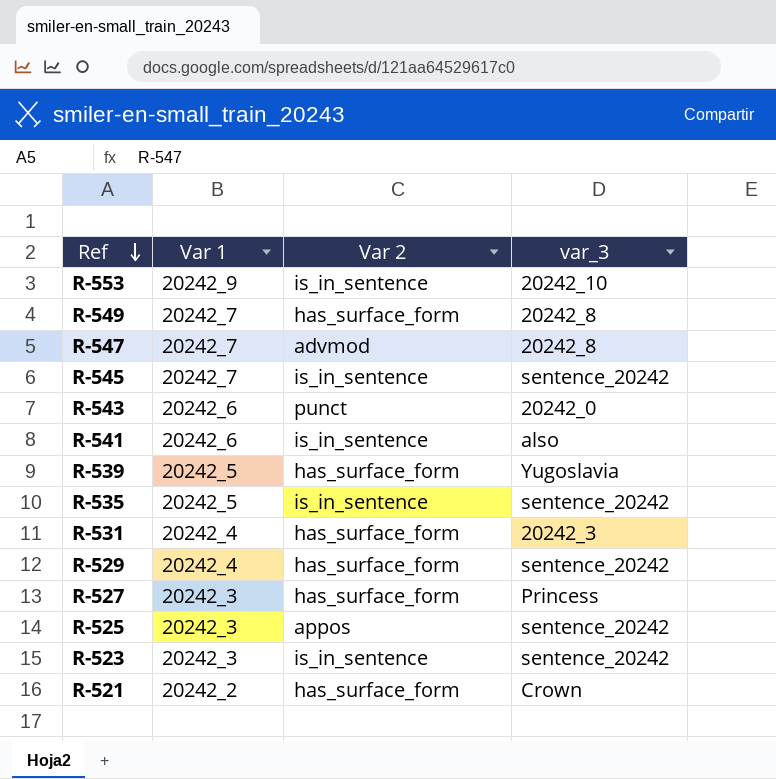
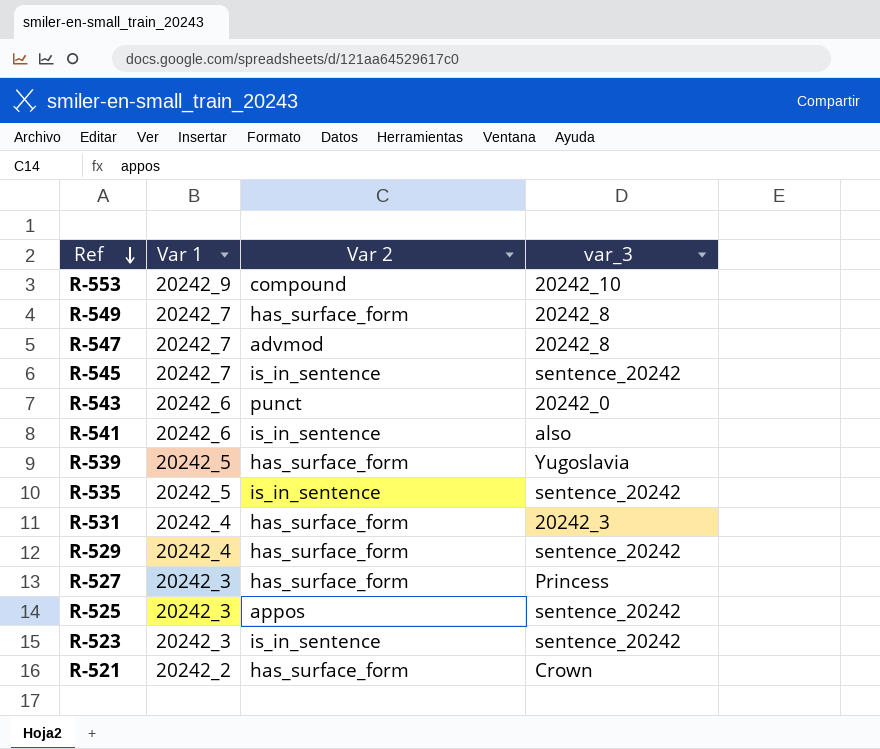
R-553 | Var 2: is_in_sentence -> compound

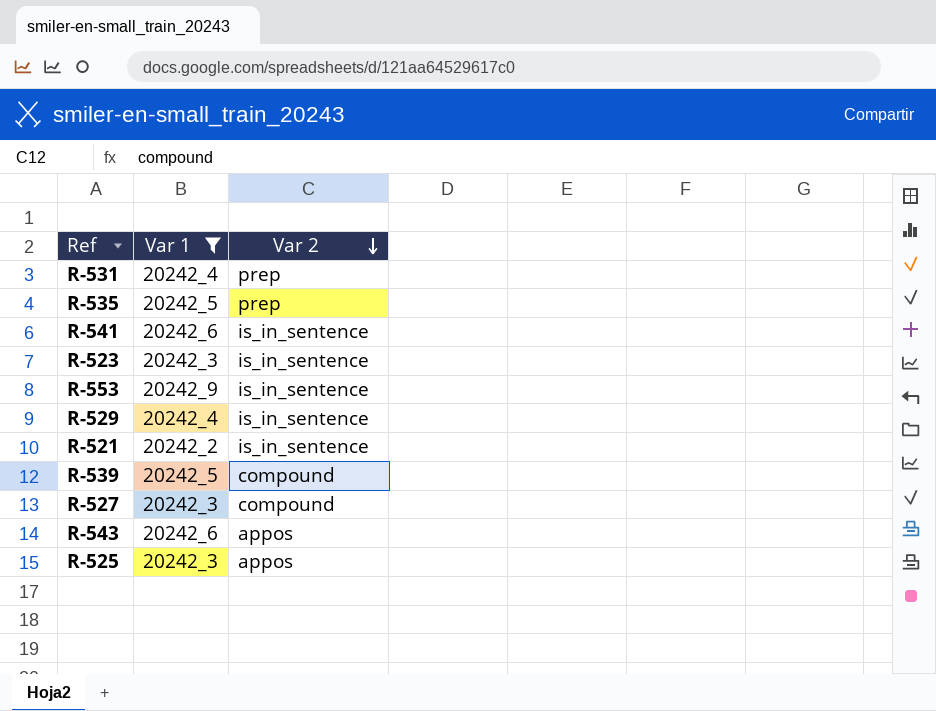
filter: none -> Var 1 != 20242_7
row order: Ref descending -> Var 2 descending
column var_3 | position: 4 -> none
R-531 | Var 2: has_surface_form -> prep
R-535 | Var 2: is_in_sentence -> prep
R-553 | Var 2: compound -> is_in_sentence
R-529 | Var 2: has_surface_form -> is_in_sentence
R-521 | Var 2: has_surface_form -> is_in_sentence
R-539 | Var 2: has_surface_form -> compound
R-527 | Var 2: has_surface_form -> compound
R-543 | Var 2: punct -> appos

